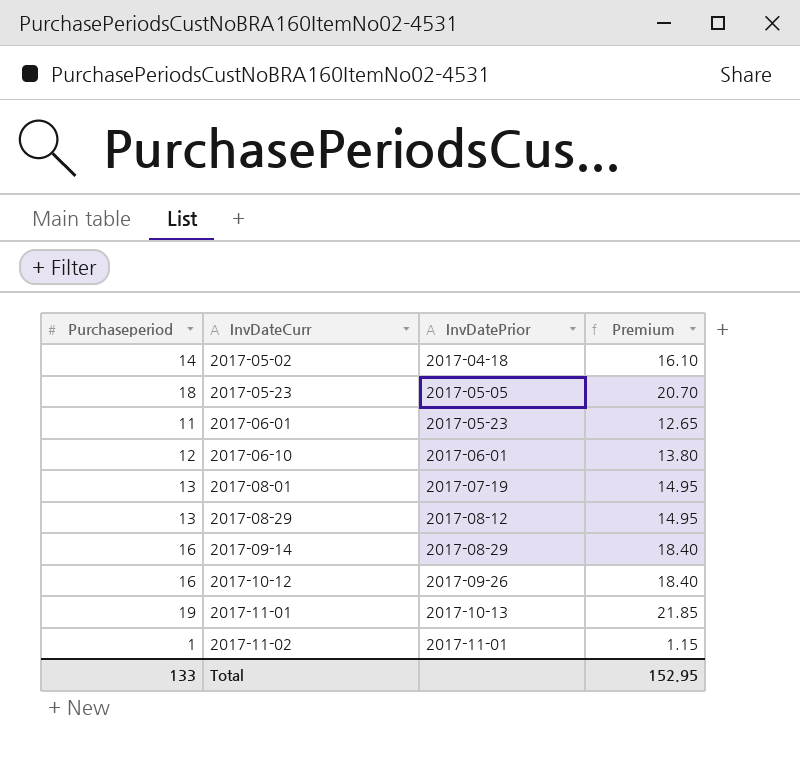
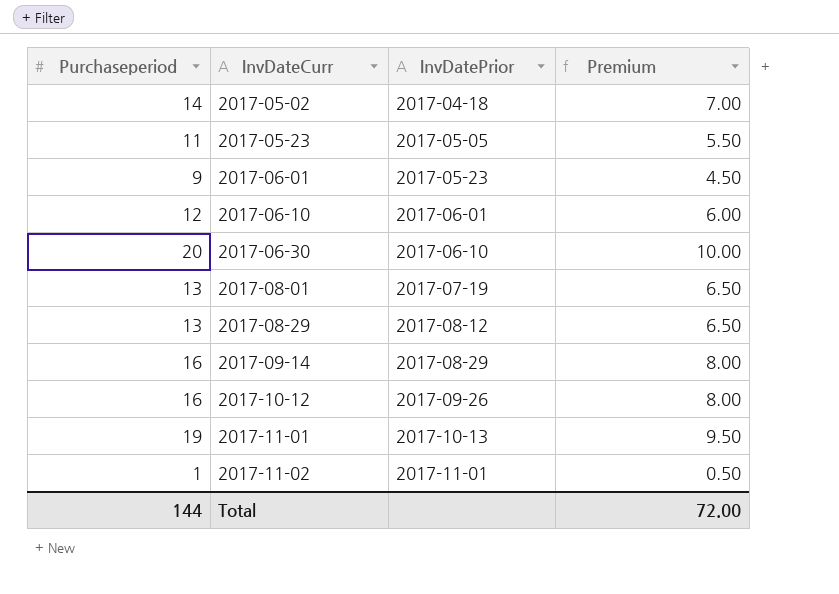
column Premium | formula: [Purchaseperiod] * 1.15 -> [Purchaseperiod] * 0.5
2017-05-23 | Purchaseperiod: 18 -> 11
2017-06-01 | Purchaseperiod: 11 -> 9
row 2017-06-30: none -> 20 | 2017-06-10 | 10.00
Total | Purchaseperiod: 133 -> 144
Total | Premium: 152.95 -> 72.00

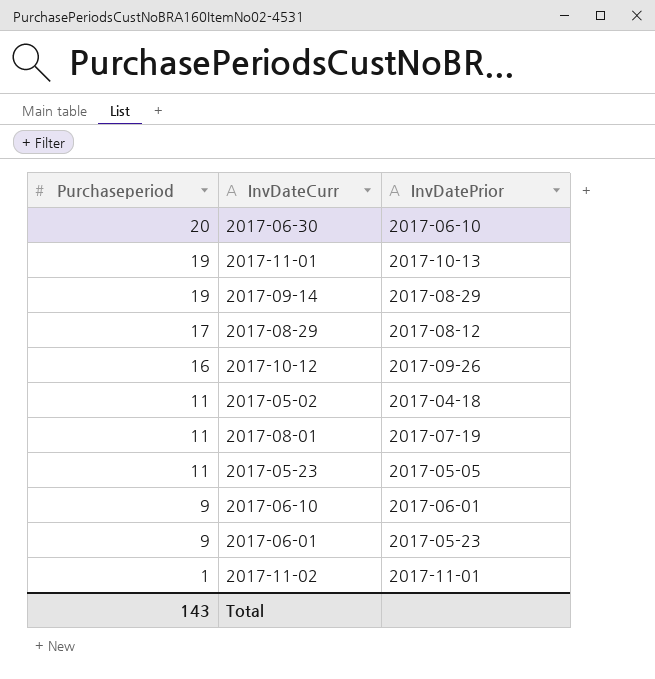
row order: InvDateCurr ascending -> Purchaseperiod descending
column Premium | formula: [Purchaseperiod] * 0.5 -> none
2017-09-14 | Purchaseperiod: 16 -> 19
2017-08-29 | Purchaseperiod: 13 -> 17
2017-05-02 | Purchaseperiod: 14 -> 11
2017-08-01 | Purchaseperiod: 13 -> 11
2017-06-10 | Purchaseperiod: 12 -> 9
Total | Purchaseperiod: 144 -> 143

